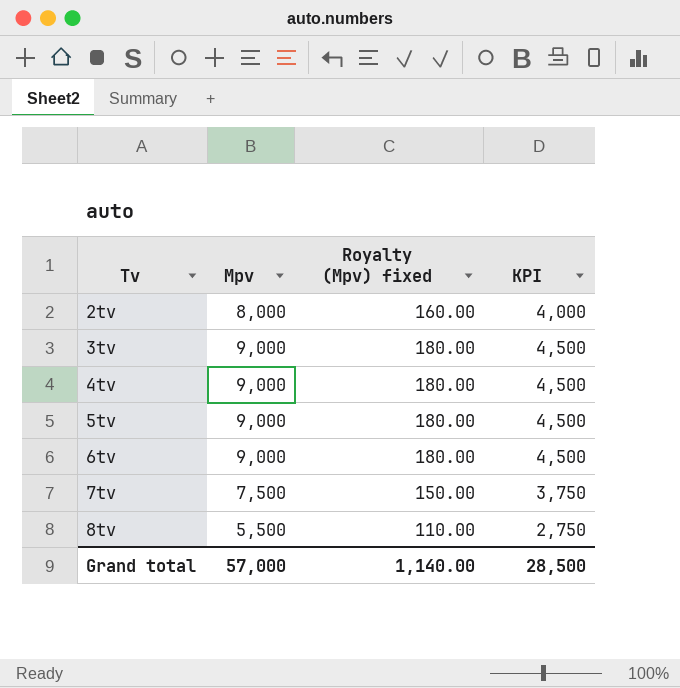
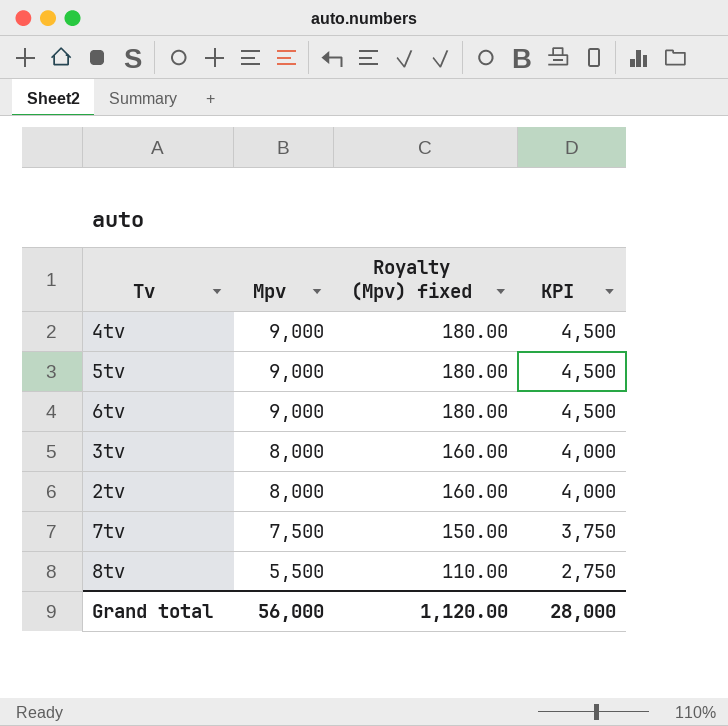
row order: Tv ascending -> Mpv descending
3tv | Mpv: 9,000 -> 8,000
3tv | Royalty (Mpv) fixed: 180.00 -> 160.00
3tv | KPI: 4,500 -> 4,000
Grand total | Mpv: 57,000 -> 56,000
Grand total | Royalty (Mpv) fixed: 1,140.00 -> 1,120.00
Grand total | KPI: 28,500 -> 28,000

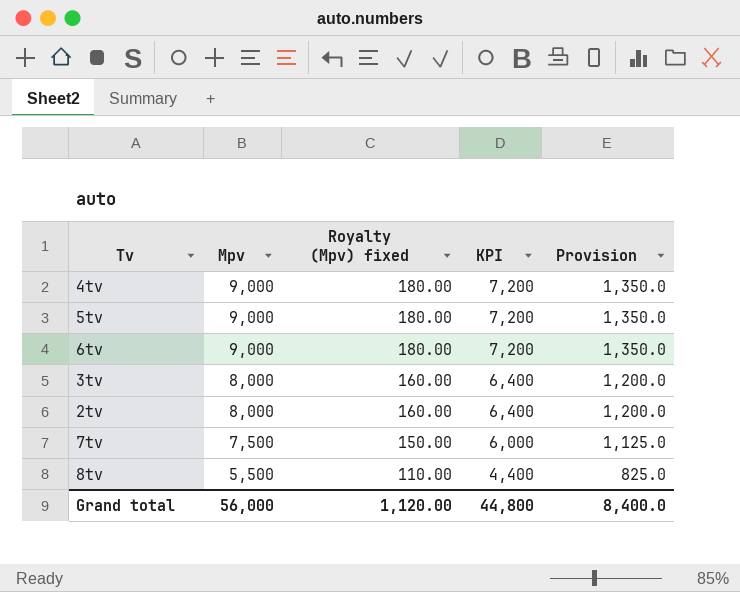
column KPI | formula: [Mpv] * 0.5 -> [Mpv] * 0.8
column Provision | formula: none -> [Mpv] * 0.15
Grand total | KPI: 28,000 -> 44,800

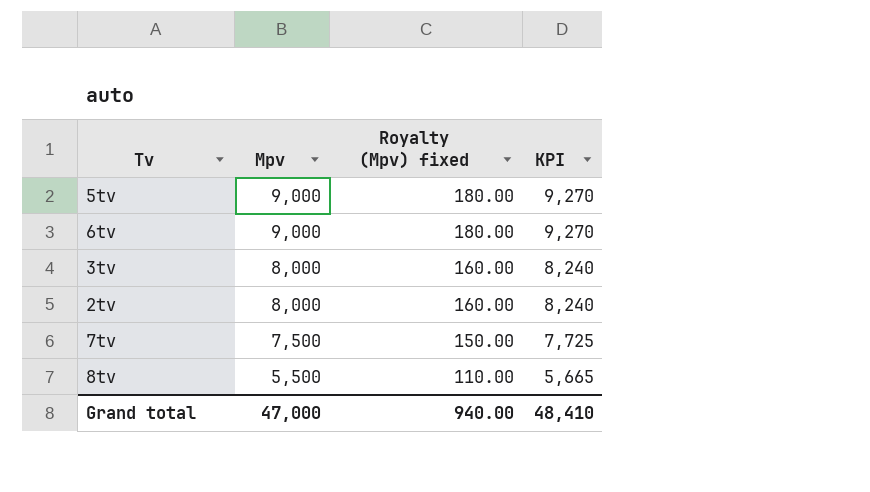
column Provision | formula: [Mpv] * 0.15 -> none
column KPI | formula: [Mpv] * 0.8 -> [Mpv] * 1.03
row 4tv: 9,000 | 180.00 | 7,200 | 1,350.0 -> none
Grand total | Mpv: 56,000 -> 47,000
Grand total | Royalty (Mpv) fixed: 1,120.00 -> 940.00
Grand total | KPI: 44,800 -> 48,410

